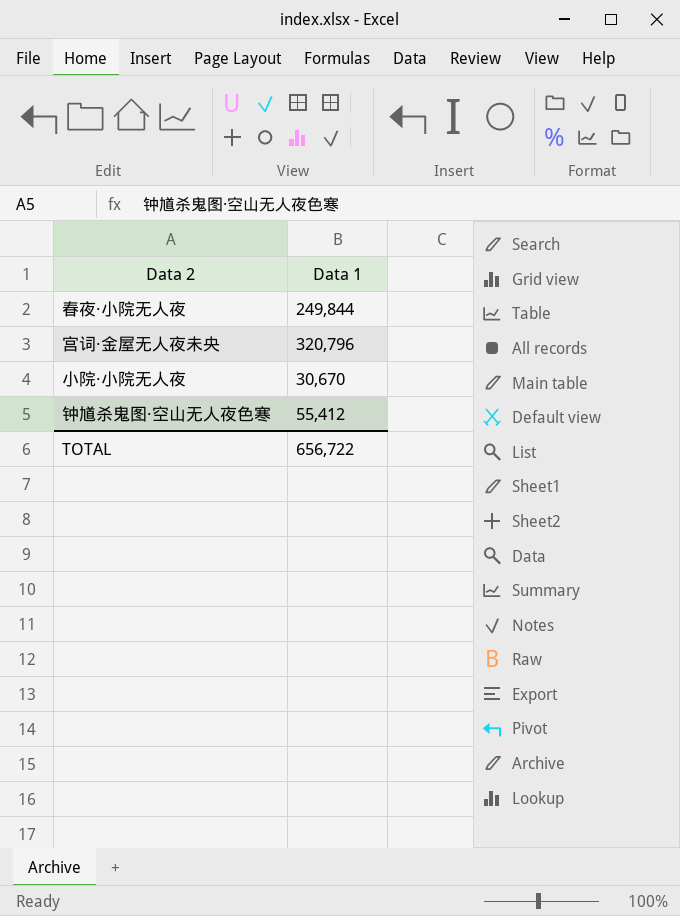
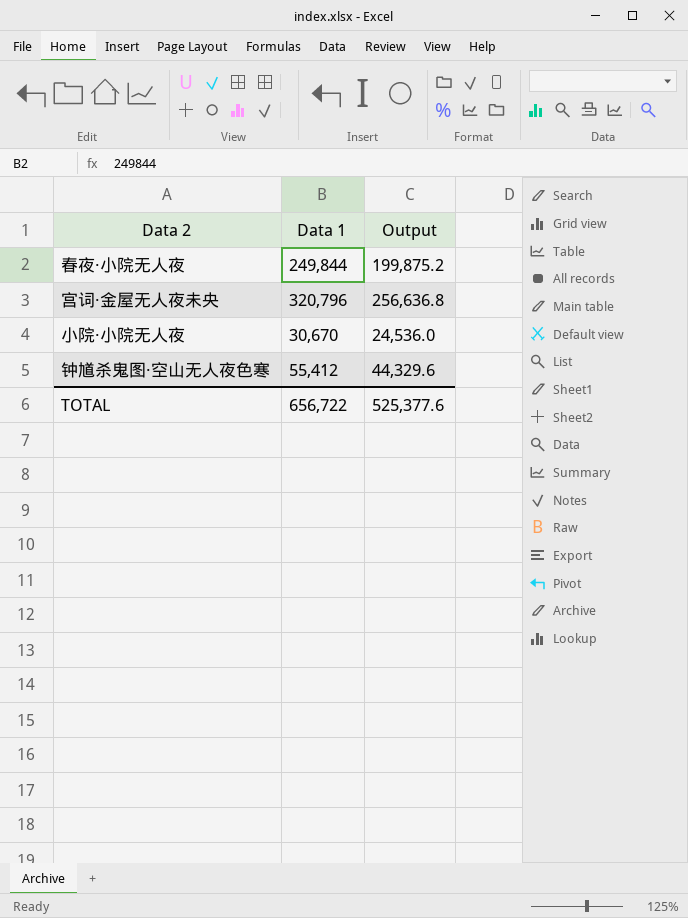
column Output | formula: none -> [Data 1] * 0.8

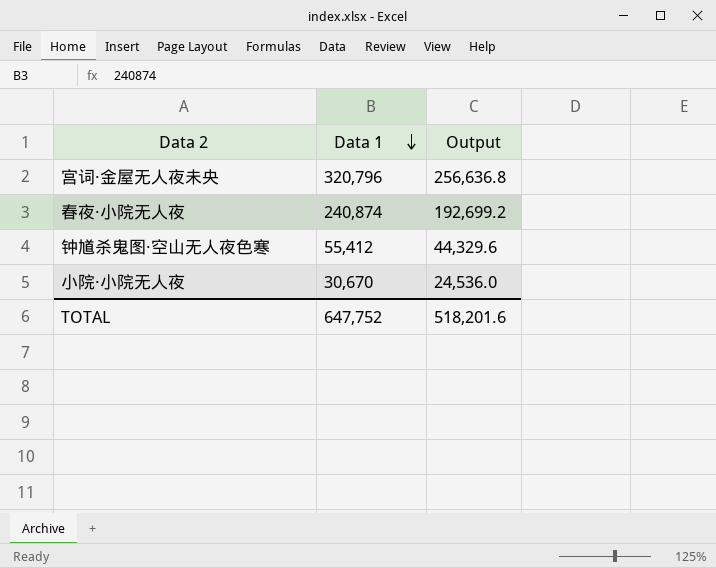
row order: none -> Data 1 descending
春夜·小院无人夜 | Data 1: 249,844 -> 240,874
春夜·小院无人夜 | Output: 199,875.2 -> 192,699.2
TOTAL | Data 1: 656,722 -> 647,752
TOTAL | Output: 525,377.6 -> 518,201.6

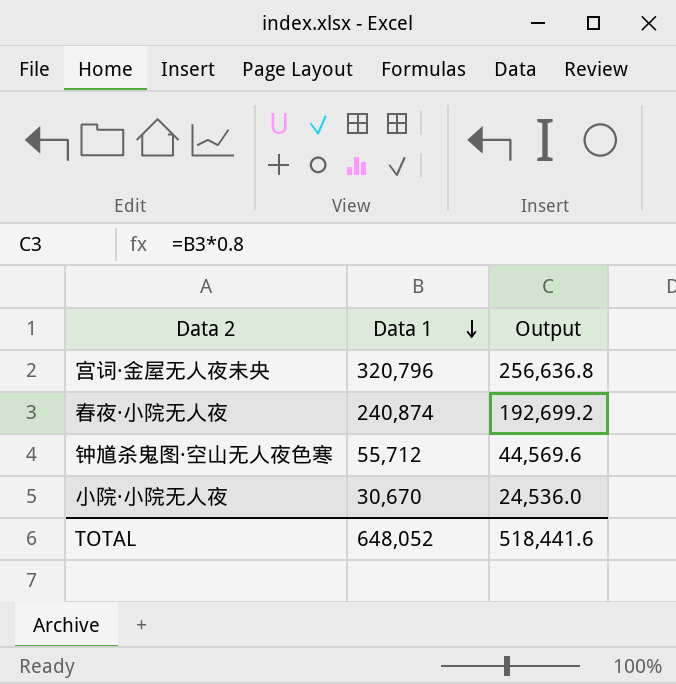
钟馗杀鬼图·空山无人夜色寒 | Data 1: 55,412 -> 55,712
钟馗杀鬼图·空山无人夜色寒 | Output: 44,329.6 -> 44,569.6
TOTAL | Data 1: 647,752 -> 648,052
TOTAL | Output: 518,201.6 -> 518,441.6

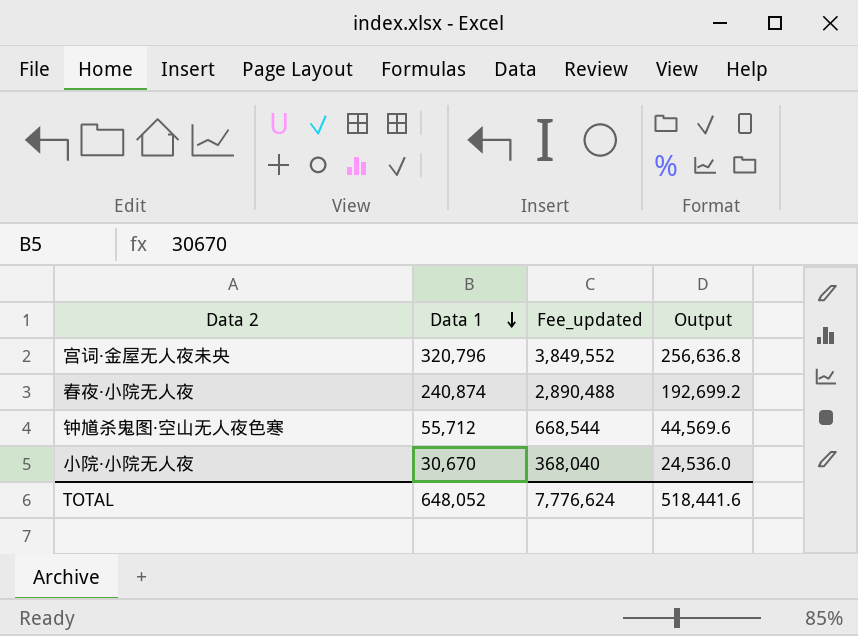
column Fee_updated | formula: none -> [Data 1] * 12

